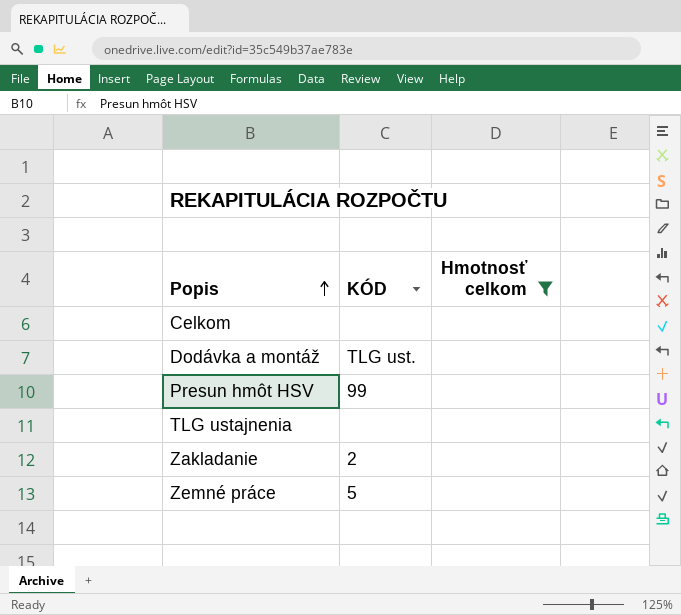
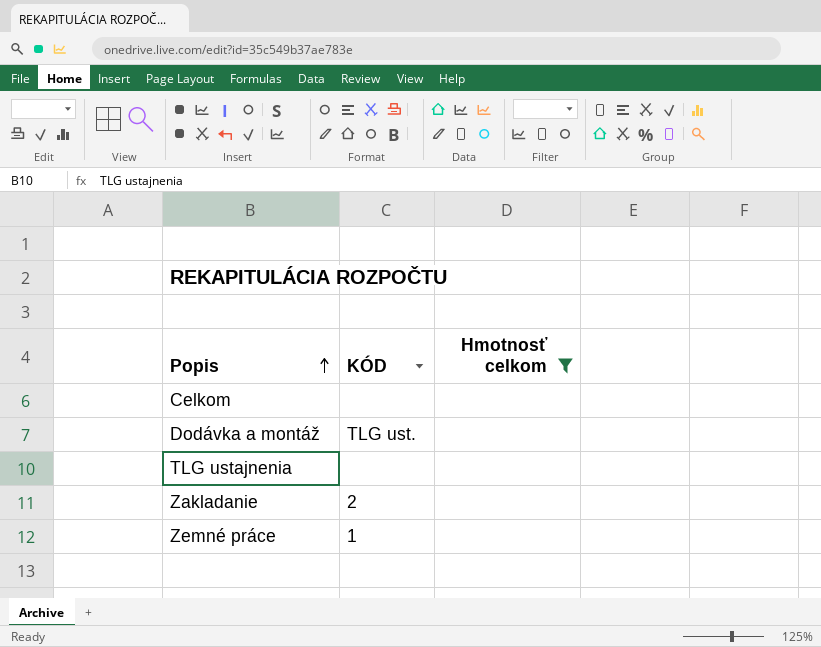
row Presun hmôt HSV: 99 | none -> none
Zemné práce | KÓD: 5 -> 1

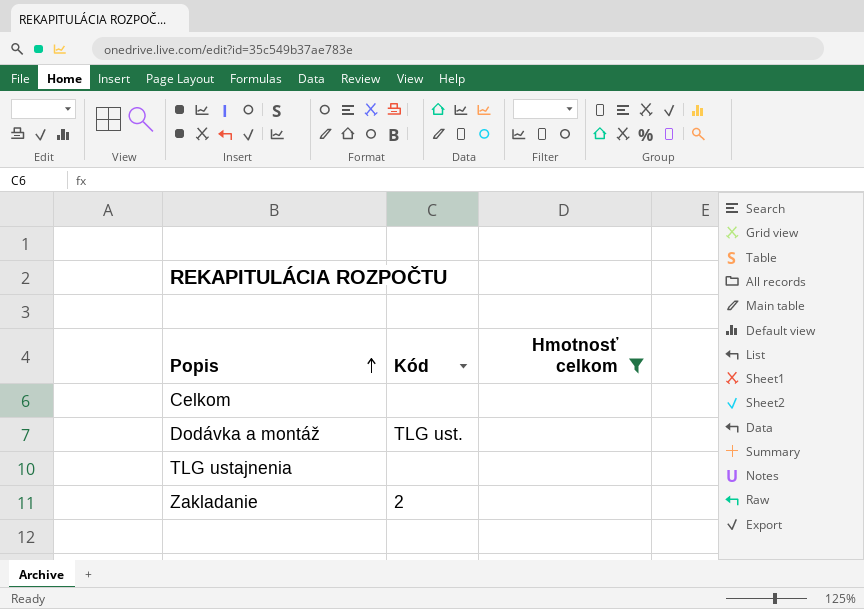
column name: KÓD -> Kód
row Zemné práce: 1 | none -> none

